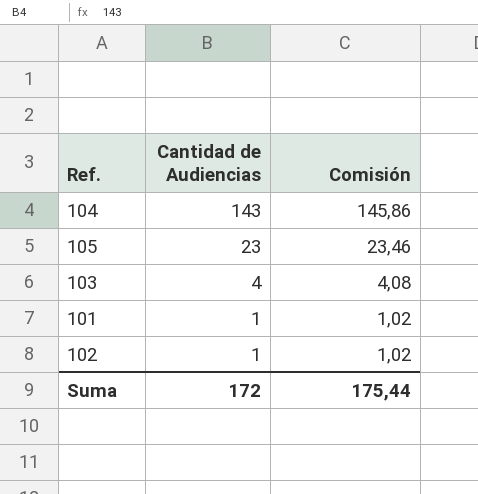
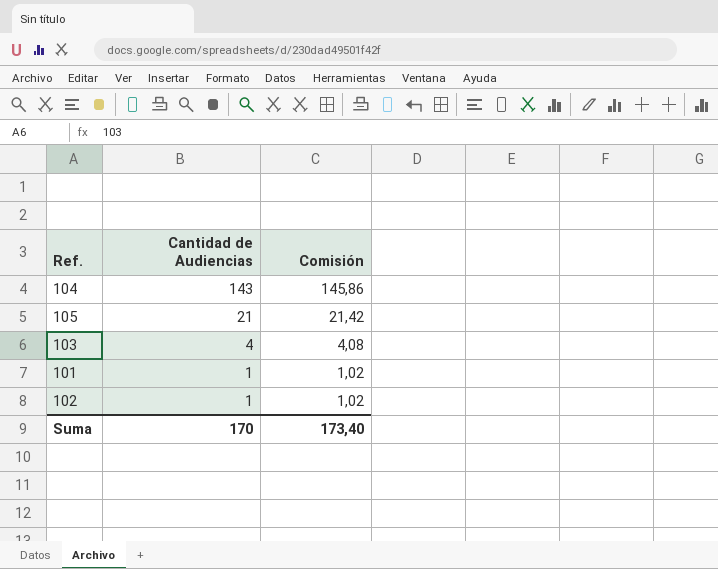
105 | Cantidad de Audiencias: 23 -> 21
105 | Comisión: 23,46 -> 21,42
Suma | Cantidad de Audiencias: 172 -> 170
Suma | Comisión: 175,44 -> 173,40

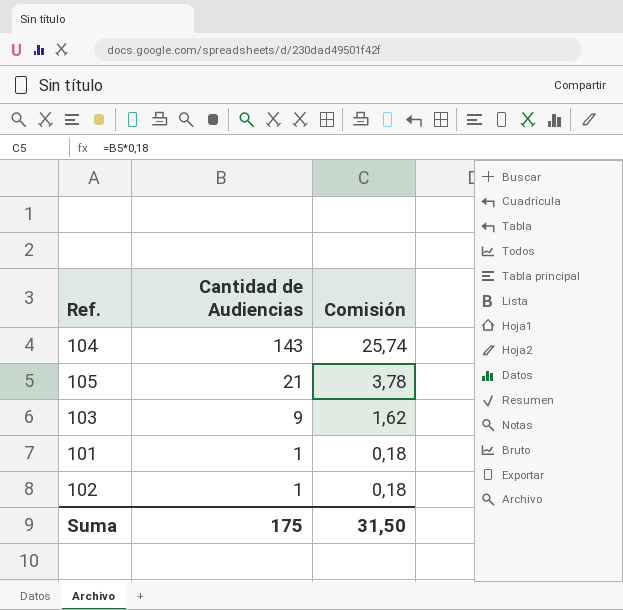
column Comisión | formula: [Cantidad de Audiencias] * 1,02 -> [Cantidad de Audiencias] * 0,18
103 | Cantidad de Audiencias: 4 -> 9
Suma | Cantidad de Audiencias: 170 -> 175
Suma | Comisión: 173,40 -> 31,50

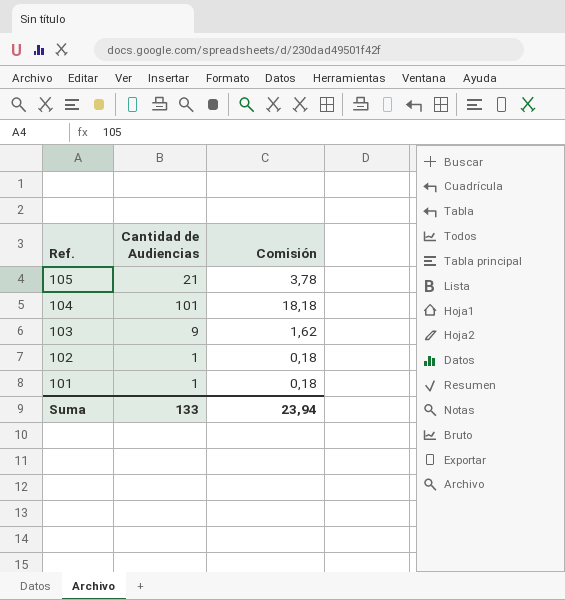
row order: Cantidad de Audiencias descending -> Ref. descending
104 | Cantidad de Audiencias: 143 -> 101
104 | Comisión: 25,74 -> 18,18
Suma | Cantidad de Audiencias: 175 -> 133
Suma | Comisión: 31,50 -> 23,94

